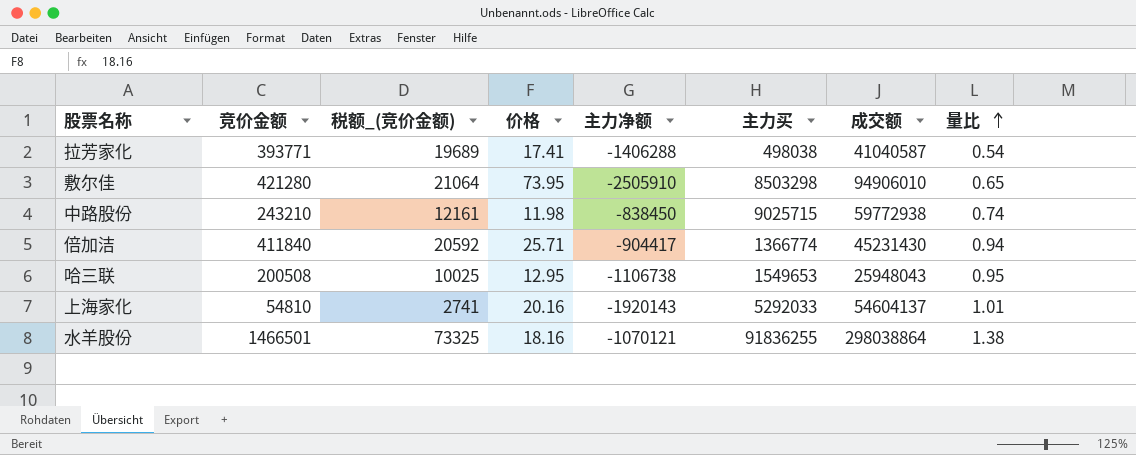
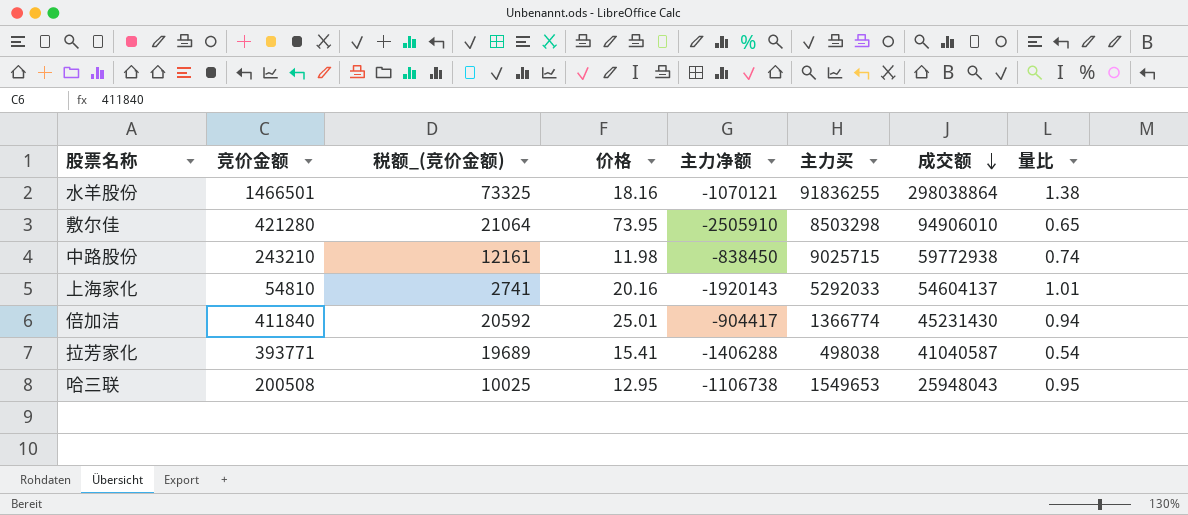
row order: 量比 ascending -> 成交额 descending
倍加洁 | 价格: 25.71 -> 25.01
拉芳家化 | 价格: 17.41 -> 15.41

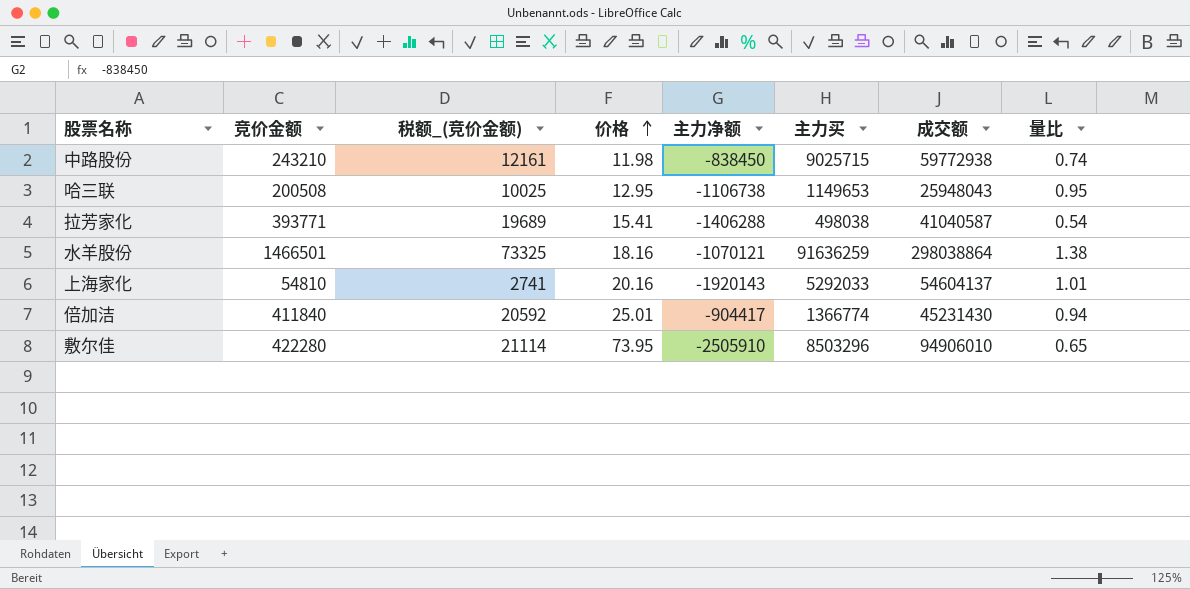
row order: 成交额 descending -> 价格 ascending
哈三联 | 主力买: 1549653 -> 1149653
水羊股份 | 主力买: 91836255 -> 91636259
敷尔佳 | 竞价金额: 421280 -> 422280
敷尔佳 | 税额_(竞价金额): 21064 -> 21114
敷尔佳 | 主力买: 8503298 -> 8503296

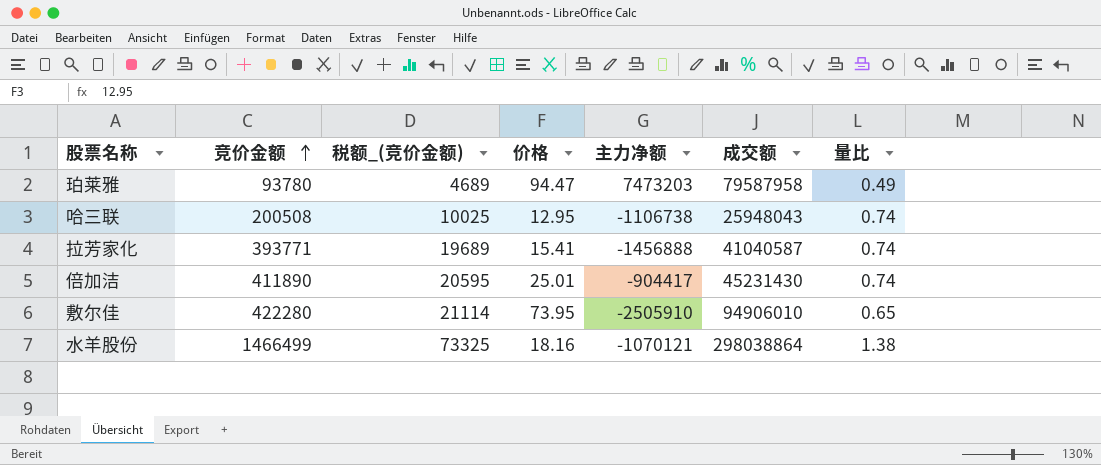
row order: 价格 ascending -> 竞价金额 ascending
column 主力买 | position: 6 -> none
row 中路股份: 243210 | 12161 | 11.98 | -838450 | 9025715 | 59772938 | 0.74 -> none
row 上海家化: 54810 | 2741 | 20.16 | -1920143 | 5292033 | 54604137 | 1.01 -> none
row 珀莱雅: none -> 93780 | 4689 | 94.47 | 7473203 | 79587958 | 0.49
哈三联 | 量比: 0.95 -> 0.74
拉芳家化 | 主力净额: -1406288 -> -1456888
拉芳家化 | 量比: 0.54 -> 0.74
倍加洁 | 竞价金额: 411840 -> 411890
倍加洁 | 税额_(竞价金额): 20592 -> 20595
倍加洁 | 量比: 0.94 -> 0.74
水羊股份 | 竞价金额: 1466501 -> 1466499

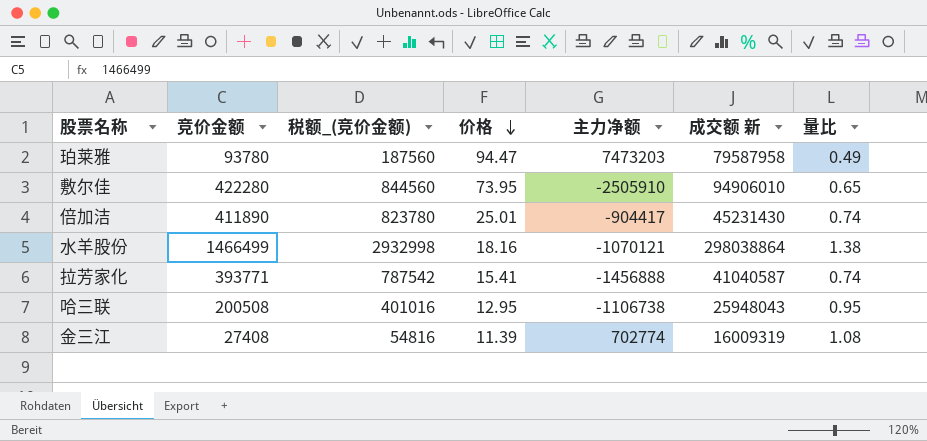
row order: 竞价金额 ascending -> 价格 descending
column 税额_(竞价金额) | formula: [竞价金额] * 0.05 -> [竞价金额] * 2
column name: 成交额 -> 成交额 新
哈三联 | 量比: 0.74 -> 0.95
row 金三江: none -> 27408 | 54816 | 11.39 | 702774 | 16009319 | 1.08

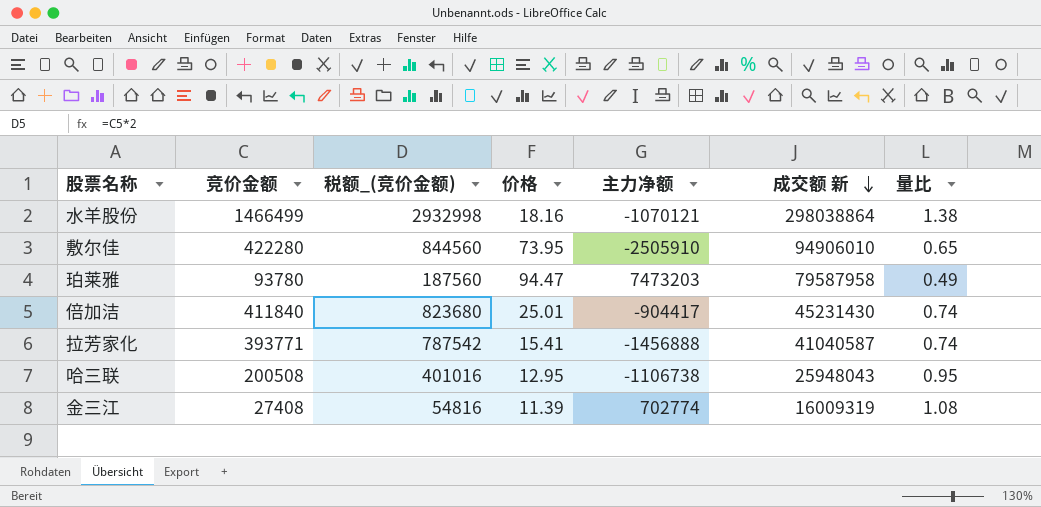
row order: 价格 descending -> 成交额 新 descending
倍加洁 | 竞价金额: 411890 -> 411840
倍加洁 | 税额_(竞价金额): 823780 -> 823680

